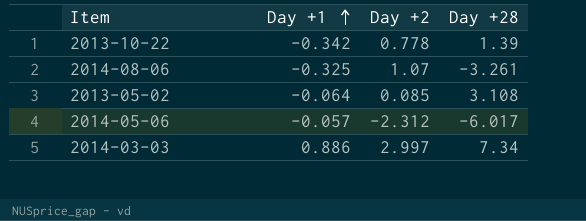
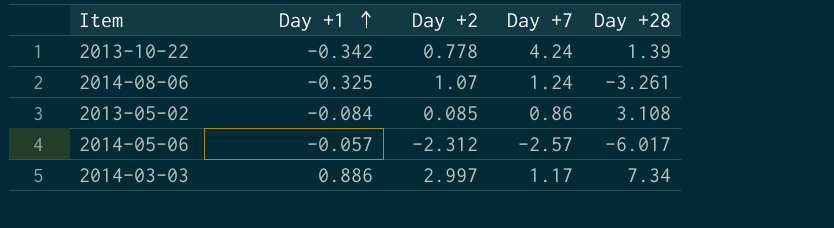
column Day +7 | position: none -> 4
2013-05-02 | Day +1: -0.064 -> -0.084

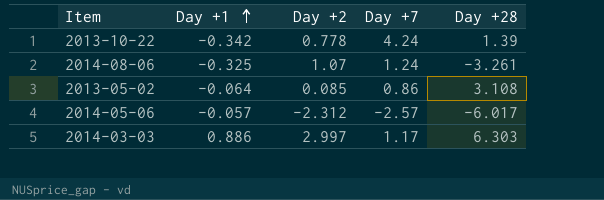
2013-05-02 | Day +1: -0.084 -> -0.064
2014-03-03 | Day +28: 7.34 -> 6.303

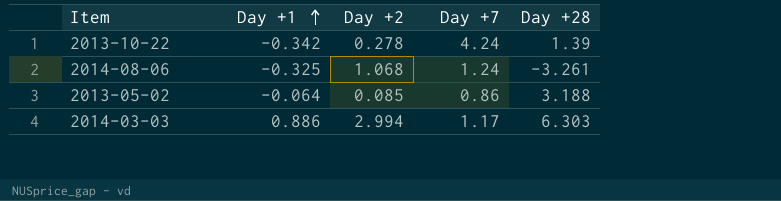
row 2014-05-06: -0.057 | -2.312 | -2.57 | -6.017 -> none
2013-10-22 | Day +2: 0.778 -> 0.278
2014-08-06 | Day +2: 1.07 -> 1.068
2013-05-02 | Day +28: 3.108 -> 3.188
2014-03-03 | Day +2: 2.997 -> 2.994

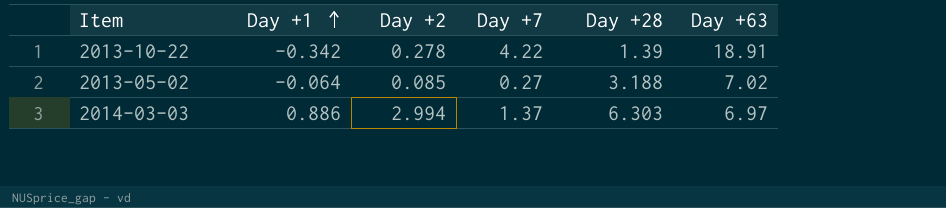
column Day +63 | position: none -> 6
row 2014-08-06: -0.325 | 1.068 | 1.24 | -3.261 -> none
2013-10-22 | Day +7: 4.24 -> 4.22
2013-05-02 | Day +7: 0.86 -> 0.27
2014-03-03 | Day +7: 1.17 -> 1.37

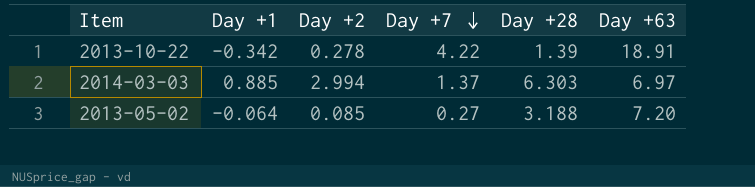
row order: Day +1 ascending -> Day +7 descending
2014-03-03 | Day +1: 0.886 -> 0.885
2013-05-02 | Day +63: 7.02 -> 7.20

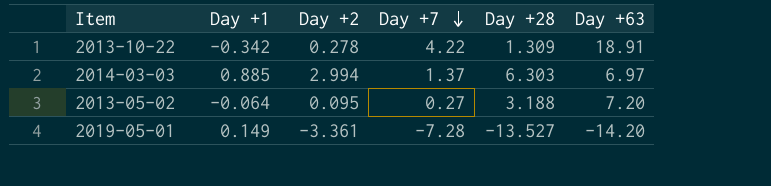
2013-10-22 | Day +28: 1.39 -> 1.309
2013-05-02 | Day +2: 0.085 -> 0.095
row 2019-05-01: none -> 0.149 | -3.361 | -7.28 | -13.527 | -14.20

